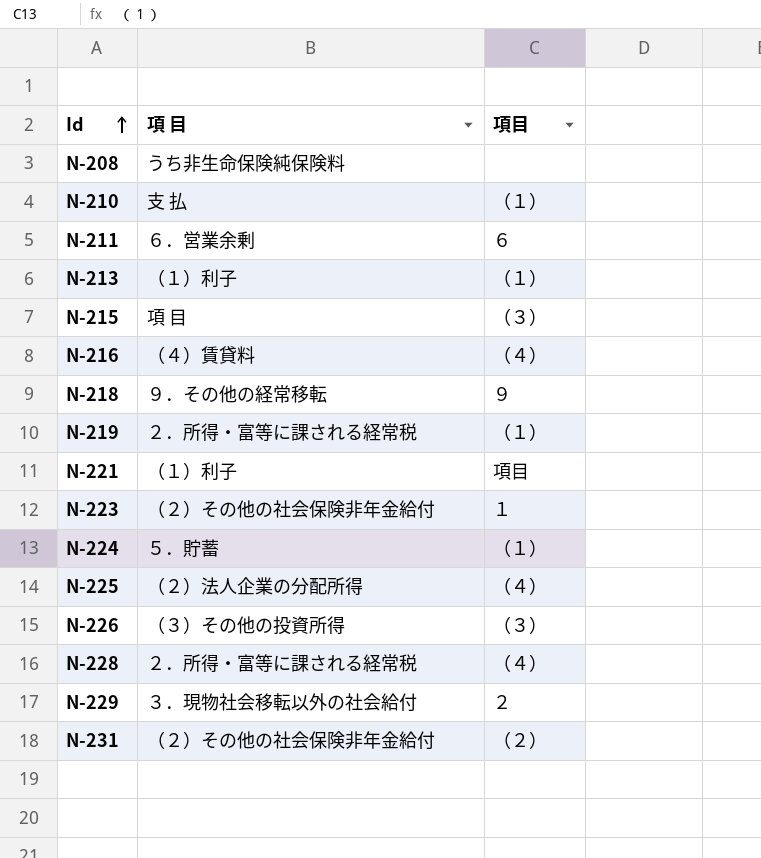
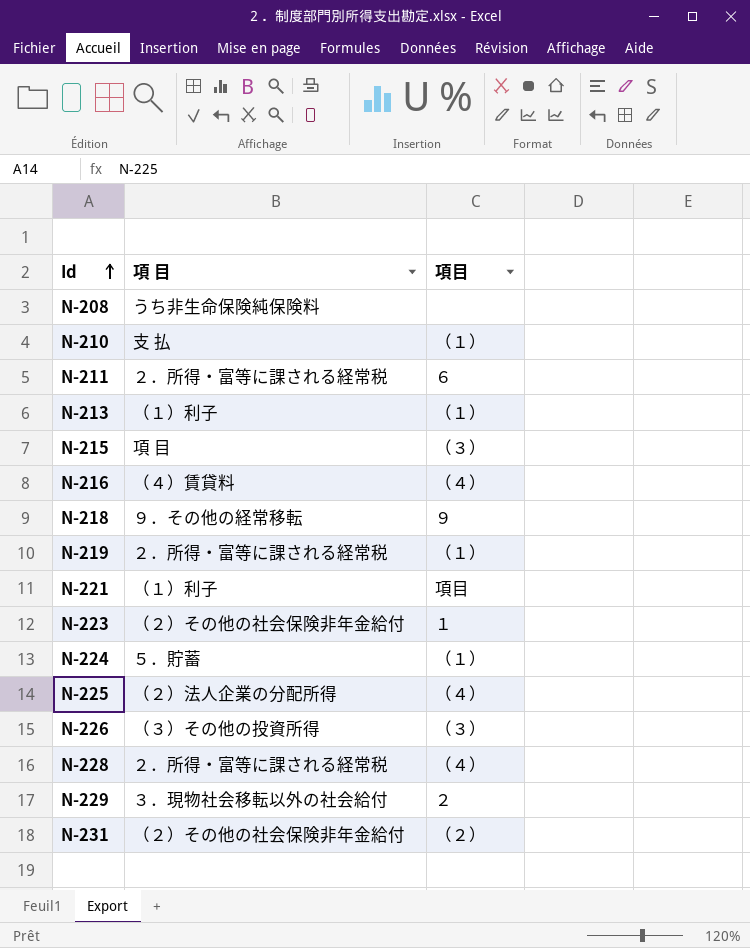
N-211 | 項 目: ６．営業余剰 -> ２．所得・富等に課される経常税

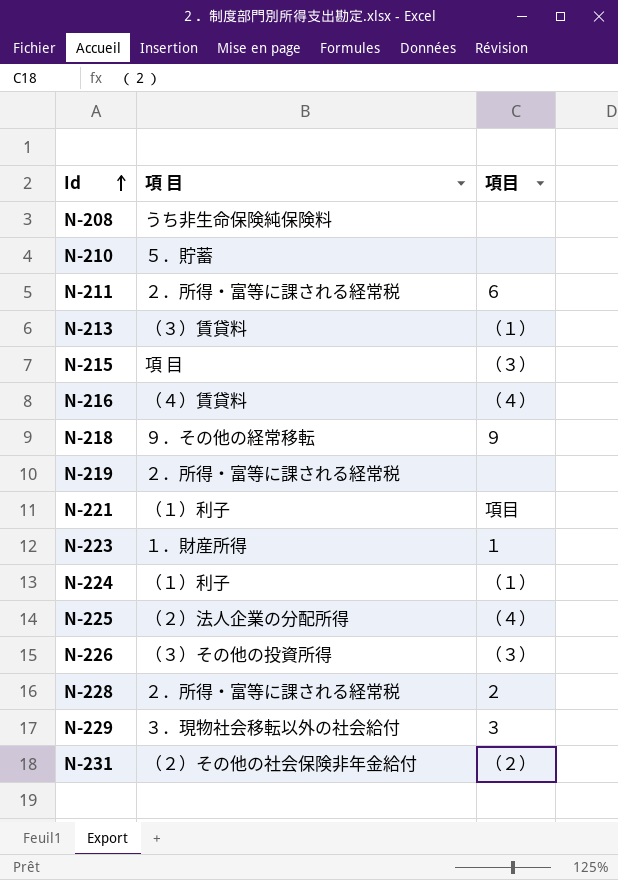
N-210 | 項 目: 支 払 -> ５．貯蓄
N-210 | 項目: （１） -> none
N-213 | 項 目: （１）利子 -> （３）賃貸料
N-219 | 項目: （１） -> none
N-223 | 項 目: （２）その他の社会保険非年金給付 -> １．財産所得
N-224 | 項 目: ５．貯蓄 -> （１）利子
N-228 | 項目: （４） -> ２
N-229 | 項目: ２ -> ３

